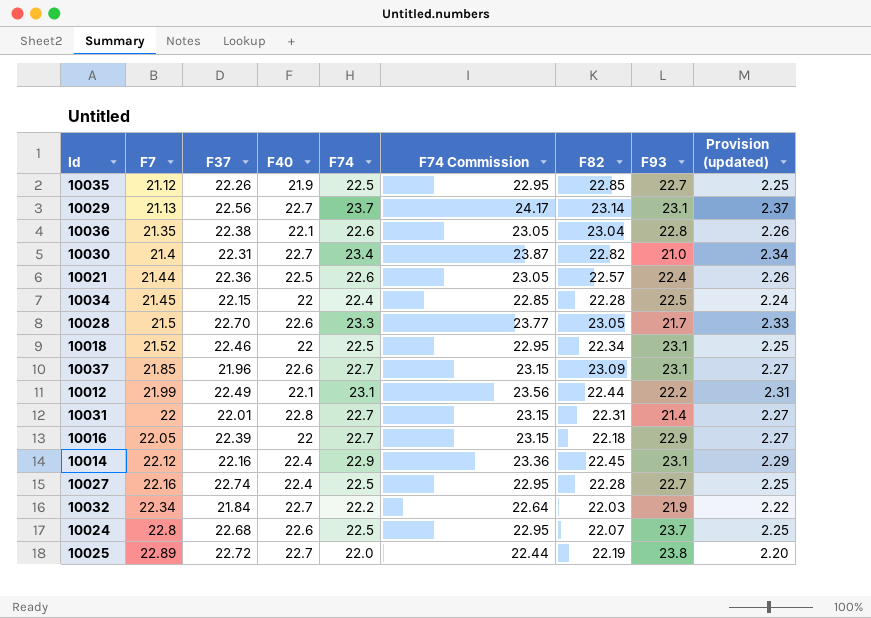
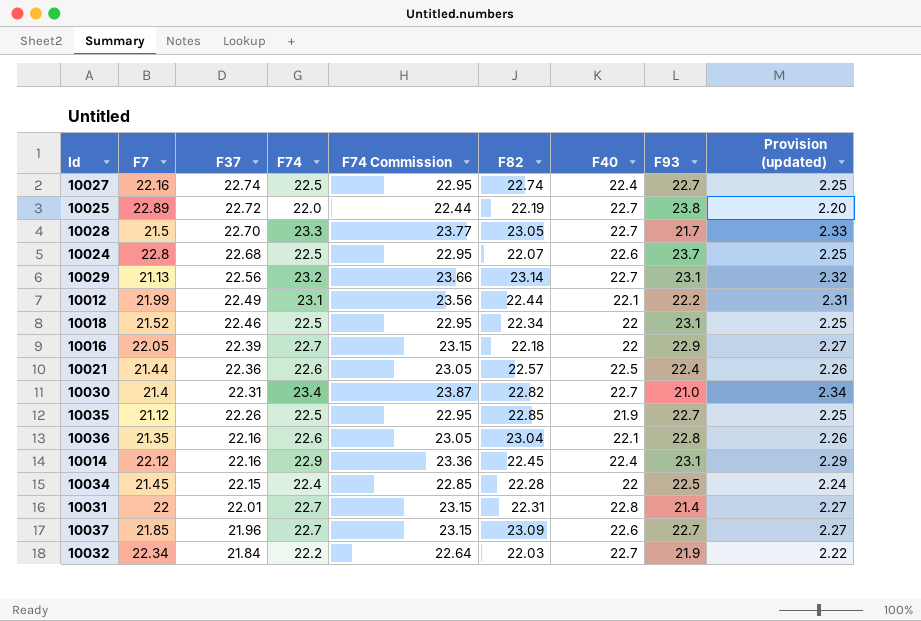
row order: F7 ascending -> F37 descending
column F40 | position: 4 -> 7
10027 | F82: 22.28 -> 22.74
10028 | F40: 22.6 -> 22.7
10029 | F74: 23.7 -> 23.2
10029 | F74 Commission: 24.17 -> 23.66
10029 | Provision (updated): 2.37 -> 2.32
10036 | F37: 22.38 -> 22.16
10037 | F93: 23.1 -> 22.7

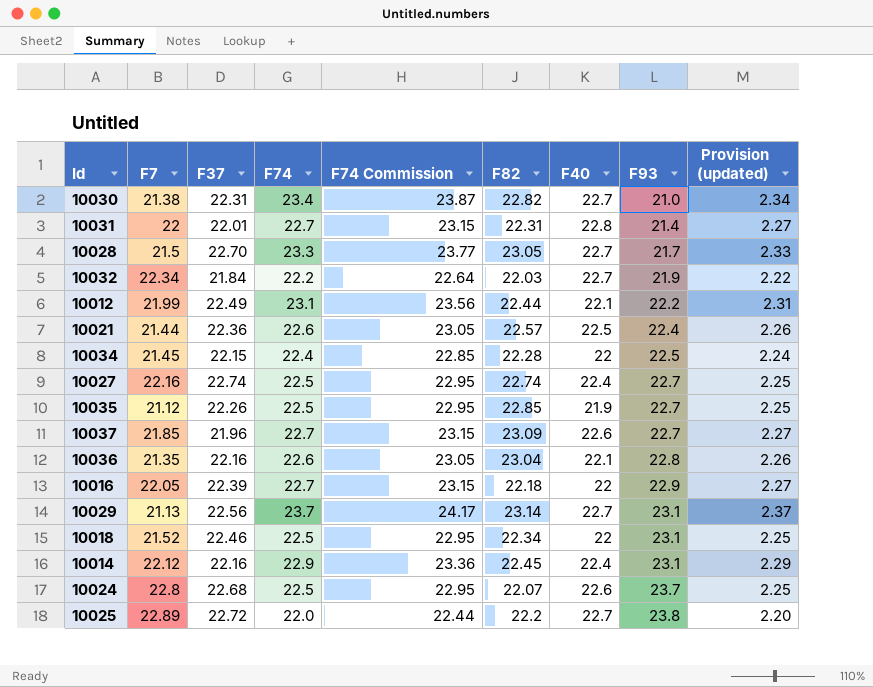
row order: F37 descending -> F93 ascending
10030 | F7: 21.4 -> 21.38
10029 | F74: 23.2 -> 23.7
10029 | F74 Commission: 23.66 -> 24.17
10029 | Provision (updated): 2.32 -> 2.37
10025 | F82: 22.19 -> 22.2

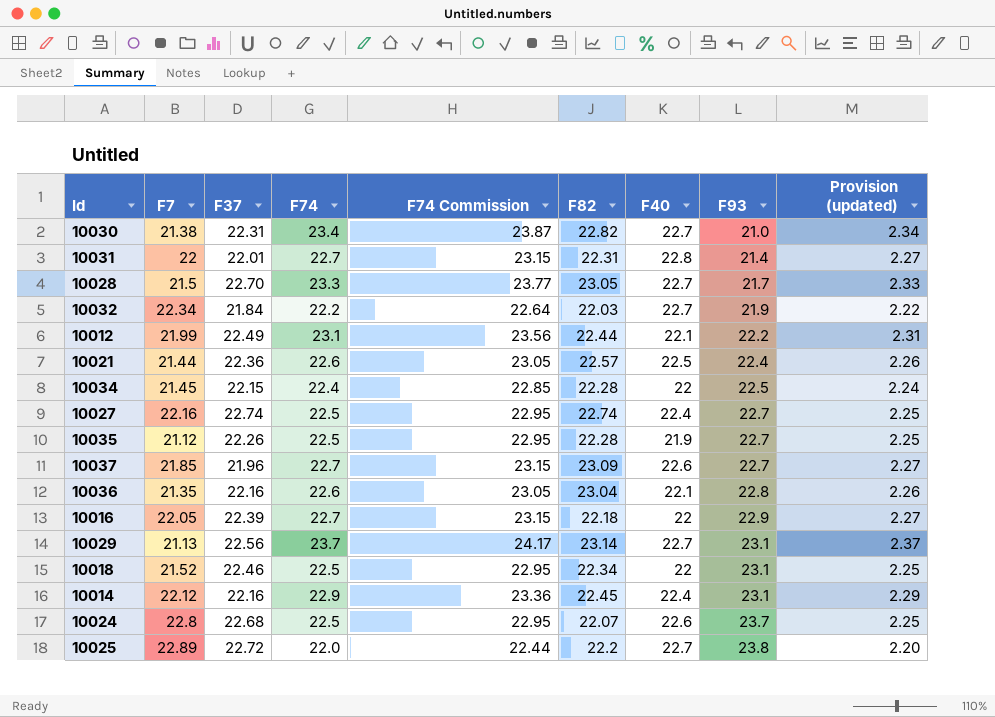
10035 | F82: 22.85 -> 22.28

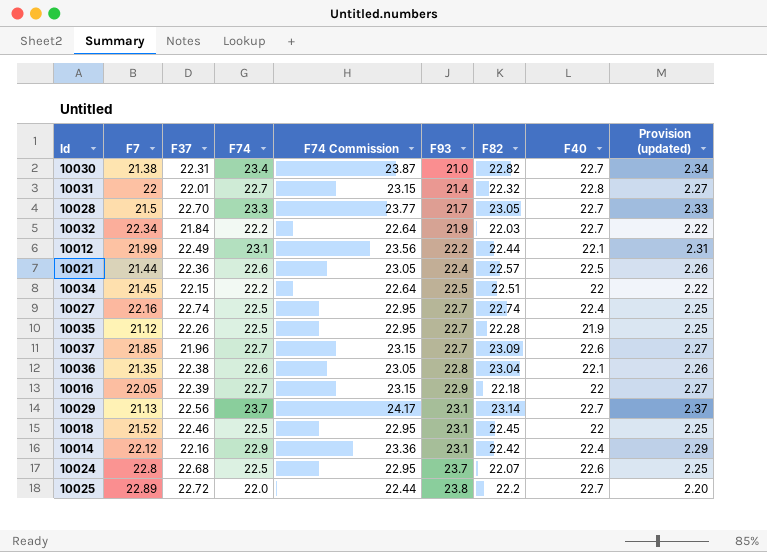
column F93 | position: 8 -> 6
10031 | F82: 22.31 -> 22.32
10034 | F74: 22.4 -> 22.2
10034 | F74 Commission: 22.85 -> 22.64
10034 | F82: 22.28 -> 22.51
10034 | Provision (updated): 2.24 -> 2.22
10036 | F37: 22.16 -> 22.38
10018 | F82: 22.34 -> 22.45
10014 | F82: 22.45 -> 22.42

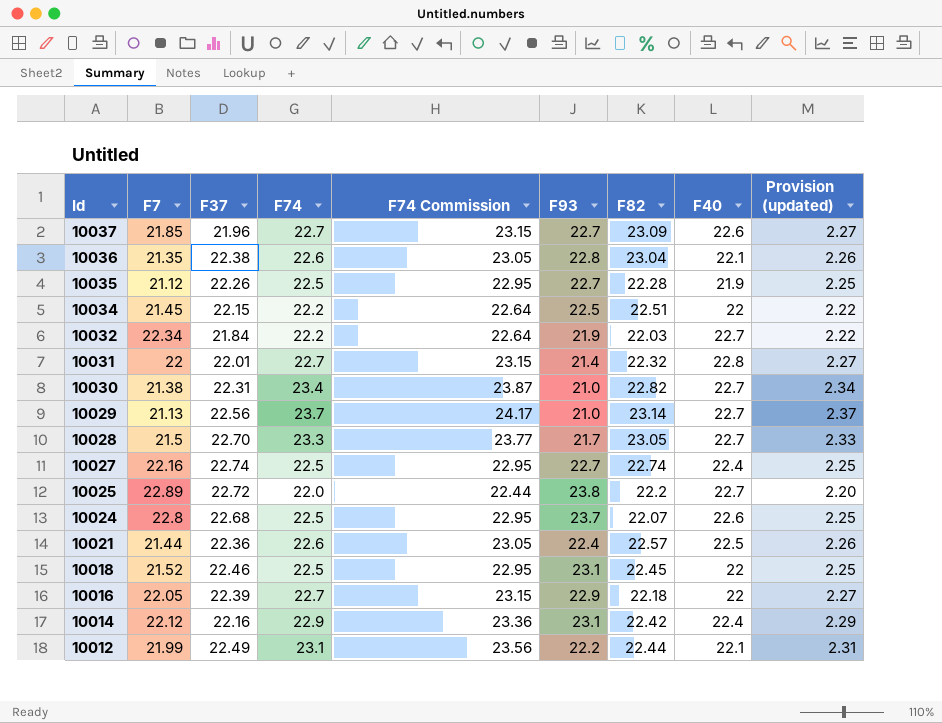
row order: F93 ascending -> Id descending
10029 | F93: 23.1 -> 21.0

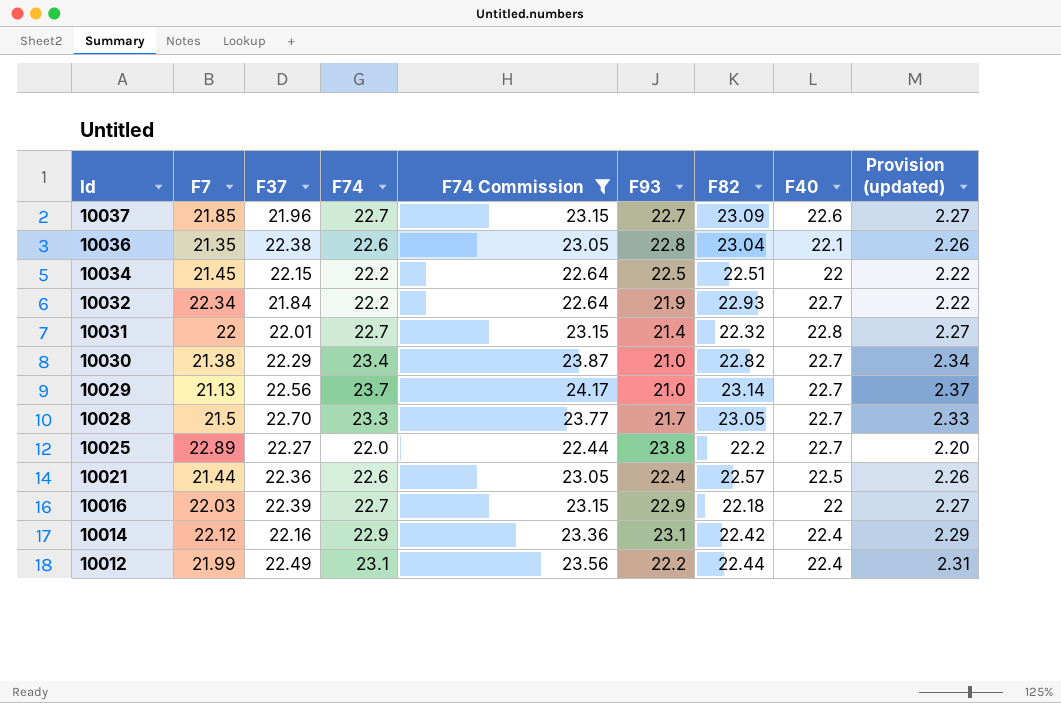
filter: none -> F74 Commission != 22.95
10032 | F82: 22.03 -> 22.93
10030 | F37: 22.31 -> 22.29
10025 | F37: 22.72 -> 22.27
10016 | F7: 22.05 -> 22.03
10012 | F40: 22.1 -> 22.4

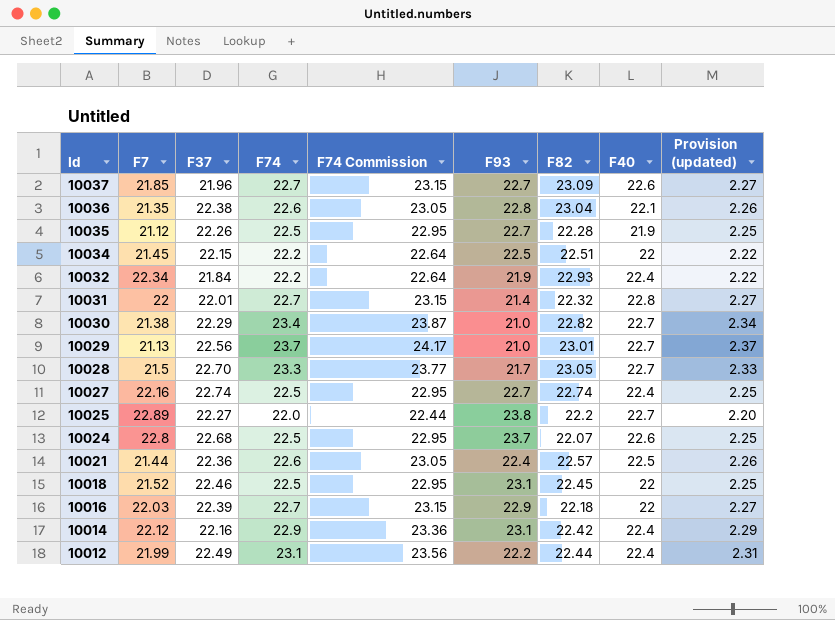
filter: F74 Commission != 22.95 -> none
10032 | F40: 22.7 -> 22.4
10029 | F82: 23.14 -> 23.01

